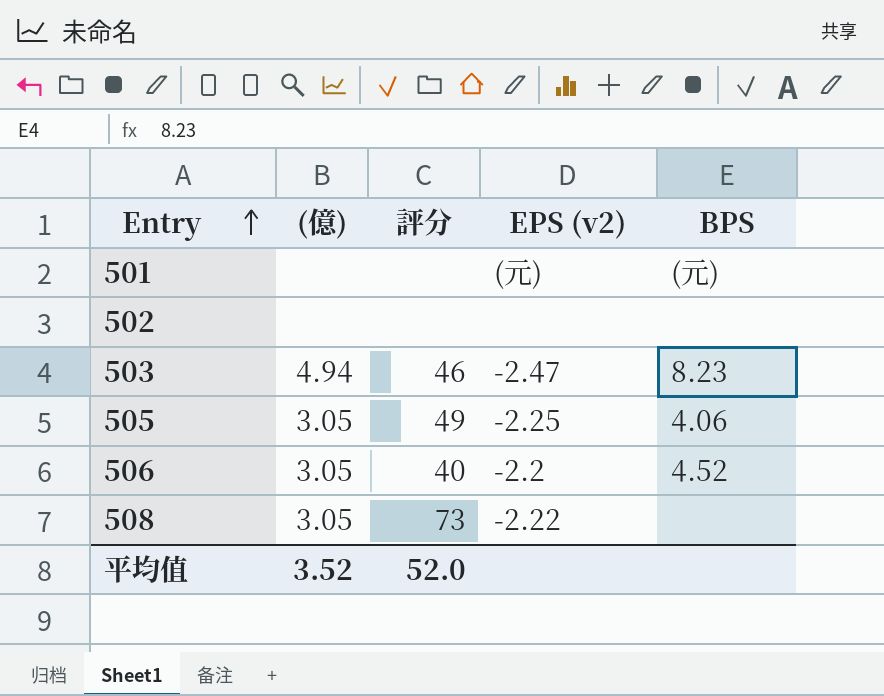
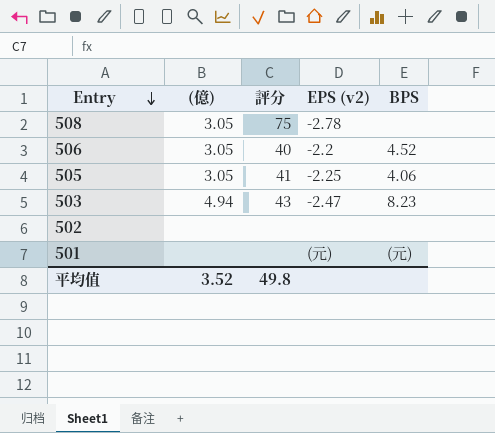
row order: Entry ascending -> Entry descending
508 | 評分: 73 -> 75
508 | EPS (v2): -2.22 -> -2.78
505 | 評分: 49 -> 41
503 | 評分: 46 -> 43
平均值 | 評分: 52.0 -> 49.8

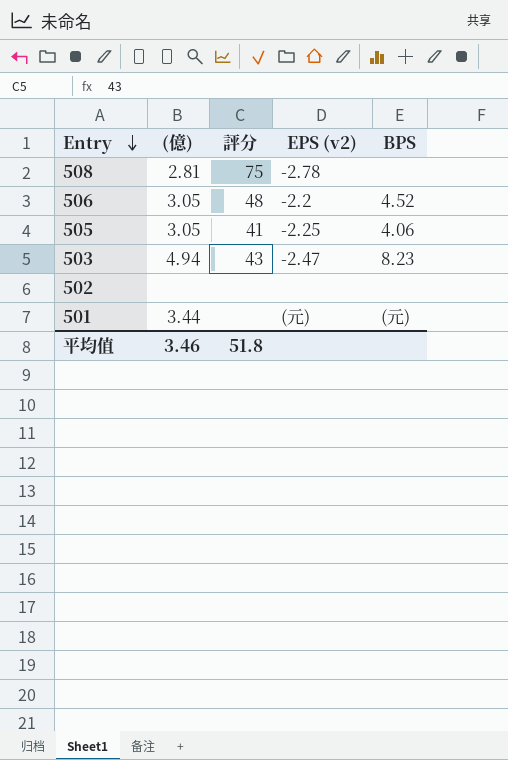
508 | (億): 3.05 -> 2.81
506 | 評分: 40 -> 48
501 | (億): none -> 3.44
平均值 | (億): 3.52 -> 3.46
平均值 | 評分: 49.8 -> 51.8

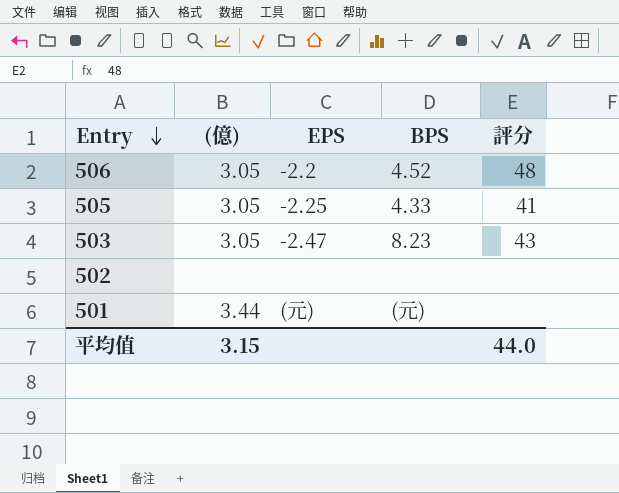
column name: EPS (v2) -> EPS
column 評分 | position: 3 -> 5
row 508: 2.81 | 75 | -2.78 | none -> none
505 | BPS: 4.06 -> 4.33
503 | (億): 4.94 -> 3.05
平均值 | (億): 3.46 -> 3.15
平均值 | 評分: 51.8 -> 44.0

